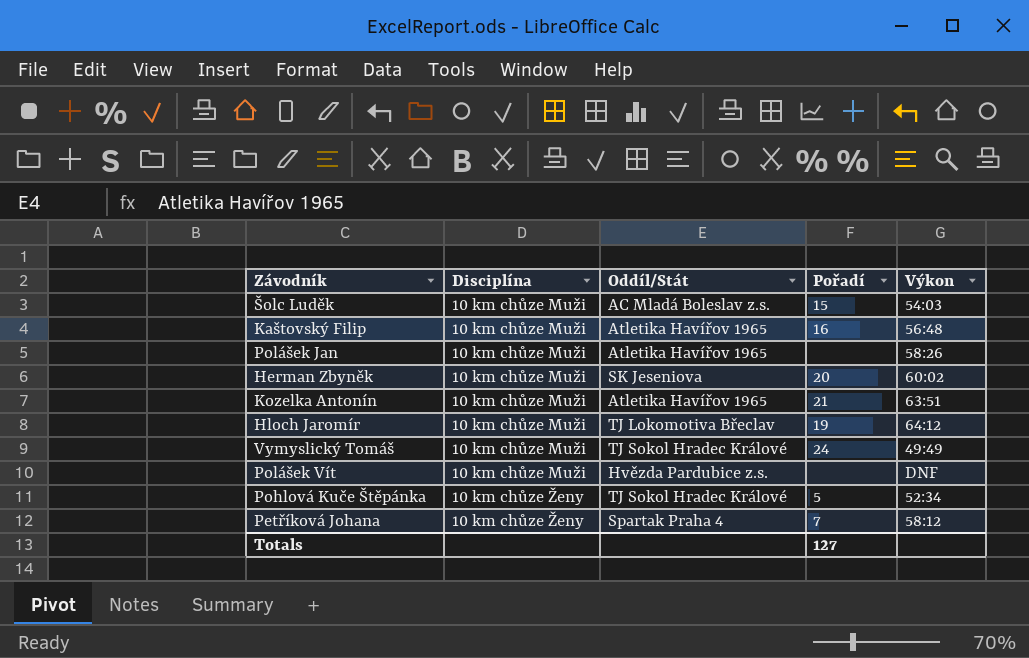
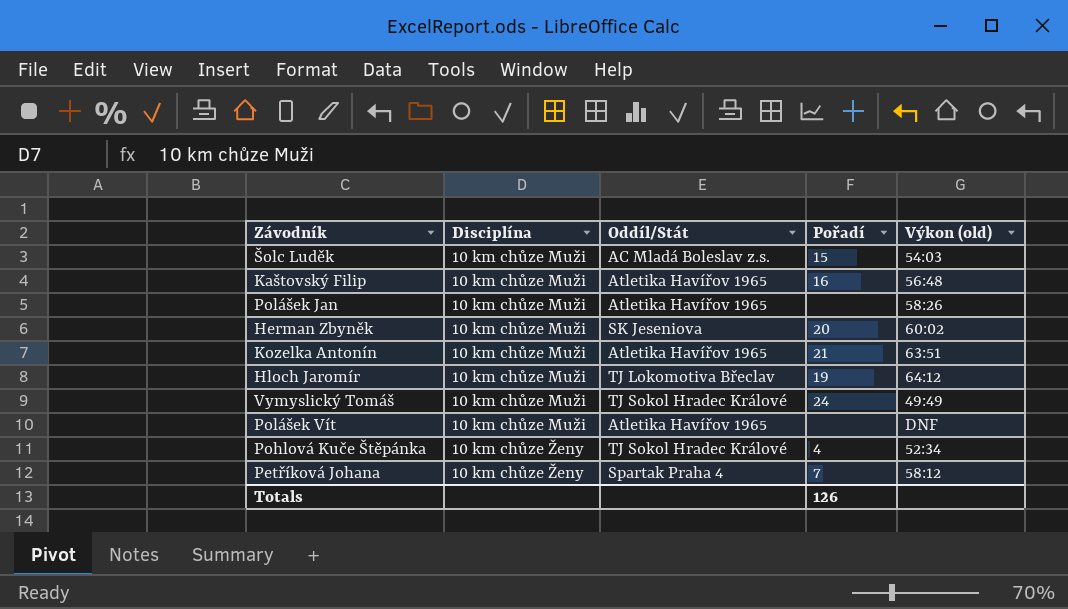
column name: Výkon -> Výkon (old)
Polášek Vít | Oddíl/Stát: Hvězda Pardubice z.s. -> Atletika Havířov 1965
Pohlová Kuče Štěpánka | Pořadí: 5 -> 4
Totals | Pořadí: 127 -> 126

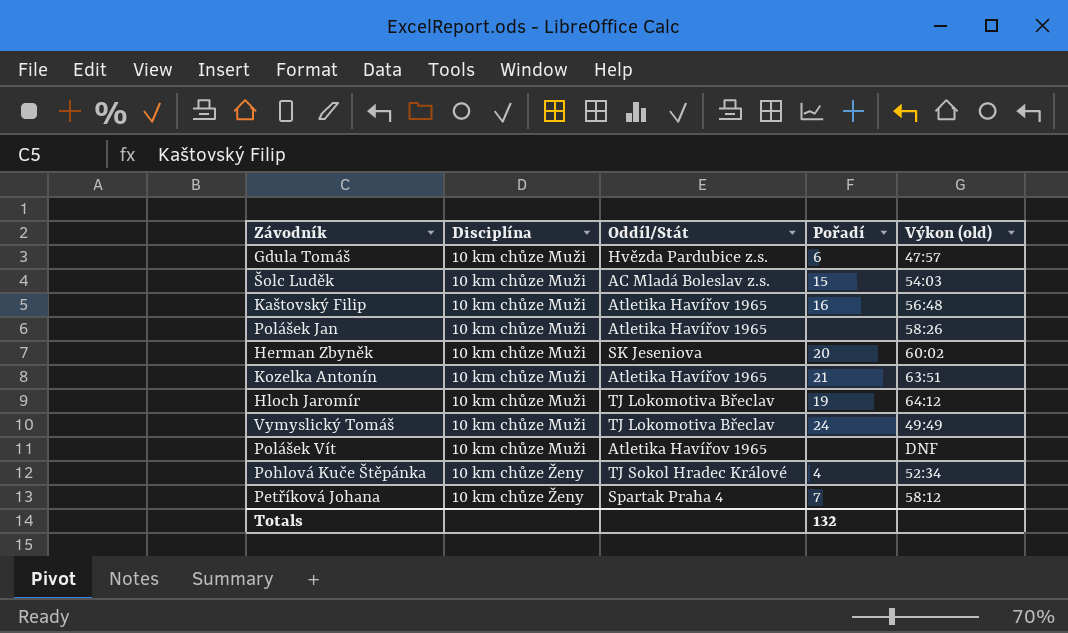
row Gdula Tomáš: none -> 10 km chůze Muži | Hvězda Pardubice z.s. | 6 | 47:57
Vymyslický Tomáš | Oddíl/Stát: TJ Sokol Hradec Králové -> TJ Lokomotiva Břeclav
Totals | Pořadí: 126 -> 132

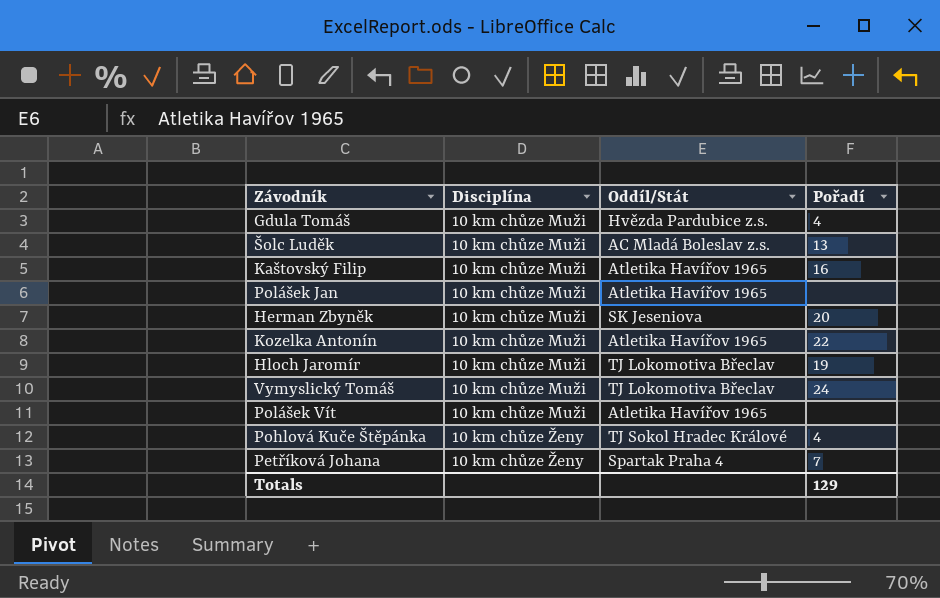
column Výkon (old) | position: 5 -> none
Gdula Tomáš | Pořadí: 6 -> 4
Šolc Luděk | Pořadí: 15 -> 13
Kozelka Antonín | Pořadí: 21 -> 22
Totals | Pořadí: 132 -> 129

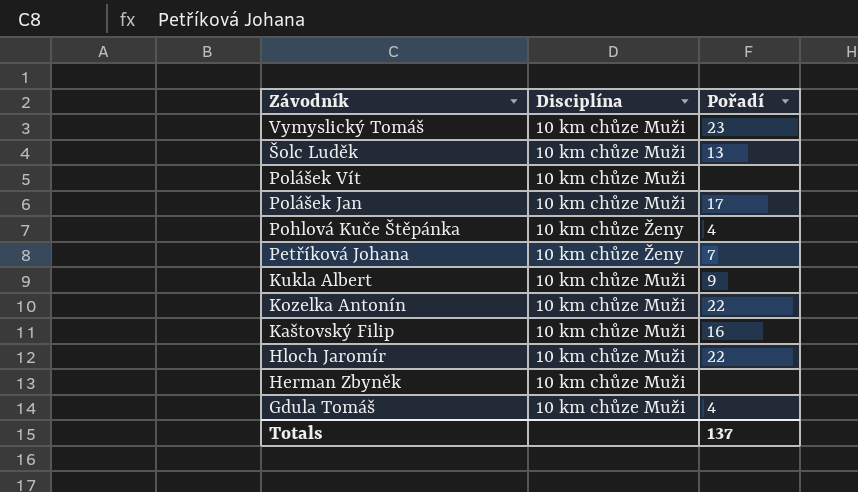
row order: Disciplína ascending -> Závodník descending
column Oddíl/Stát | position: 3 -> none
Vymyslický Tomáš | Pořadí: 24 -> 23
Polášek Jan | Pořadí: none -> 17
row Kukla Albert: none -> 10 km chůze Muži | 9
Hloch Jaromír | Pořadí: 19 -> 22
Herman Zbyněk | Pořadí: 20 -> none
Totals | Pořadí: 129 -> 137

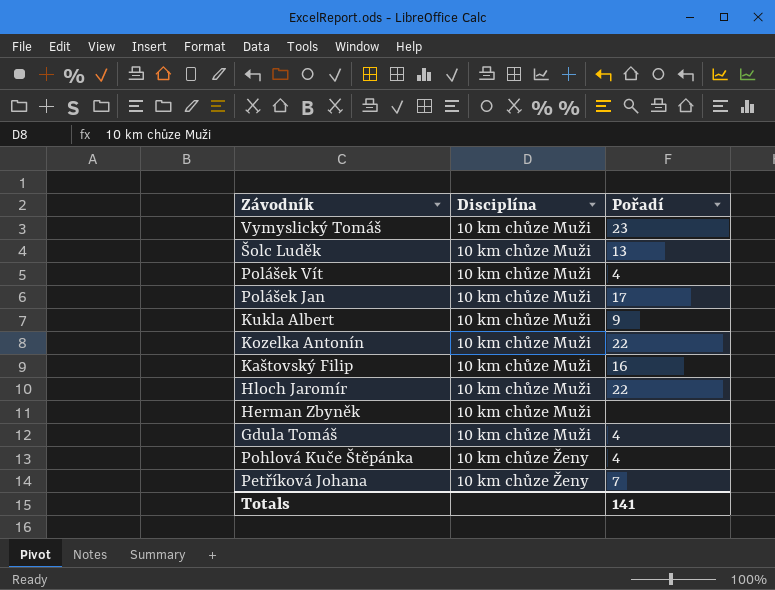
row order: Závodník descending -> Disciplína ascending
Polášek Vít | Pořadí: none -> 4
Totals | Pořadí: 137 -> 141

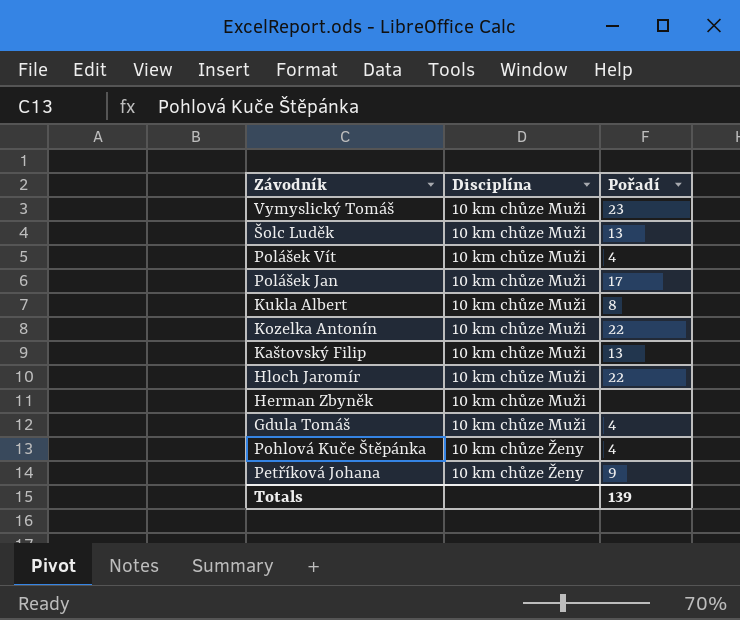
Kukla Albert | Pořadí: 9 -> 8
Kaštovský Filip | Pořadí: 16 -> 13
Petříková Johana | Pořadí: 7 -> 9
Totals | Pořadí: 141 -> 139

